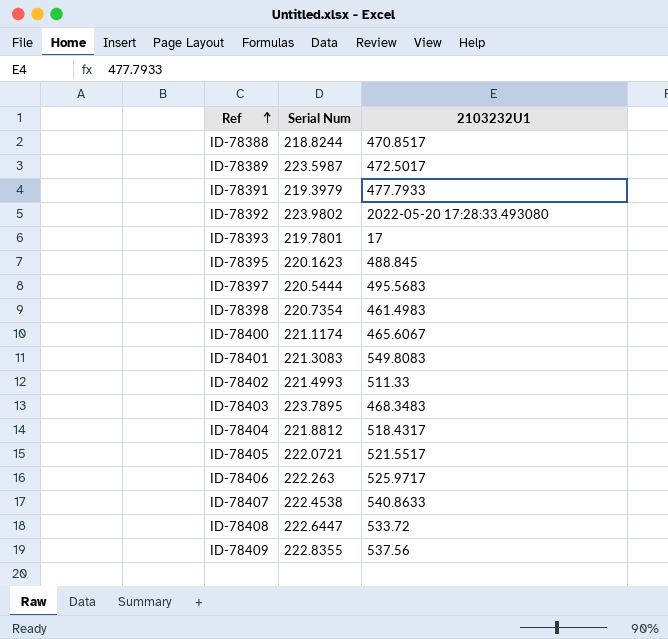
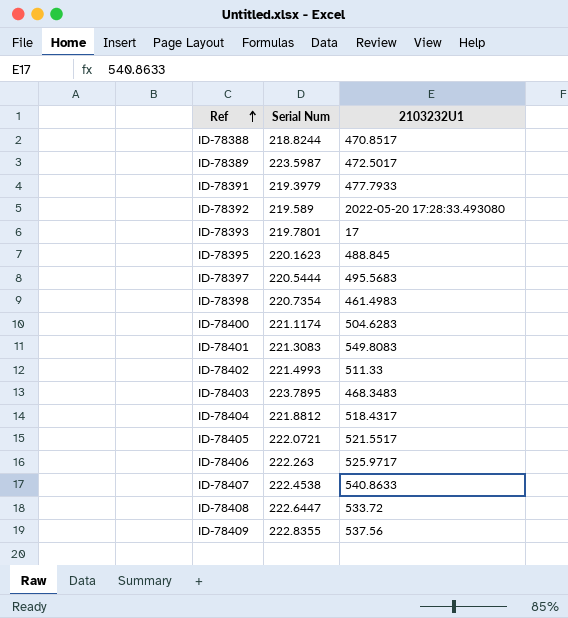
ID-78392 | Serial Num: 223.9802 -> 219.589
ID-78400 | 2103232U1: 465.6067 -> 504.6283

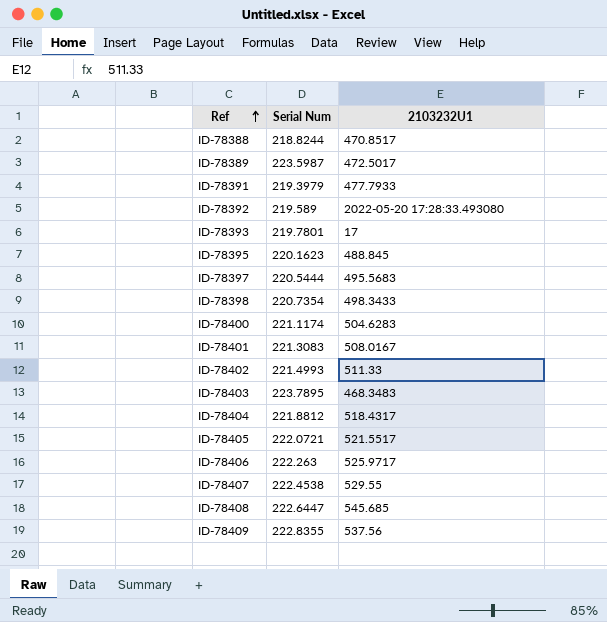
ID-78398 | 2103232U1: 461.4983 -> 498.3433
ID-78401 | 2103232U1: 549.8083 -> 508.0167
ID-78407 | 2103232U1: 540.8633 -> 529.55
ID-78408 | 2103232U1: 533.72 -> 545.685

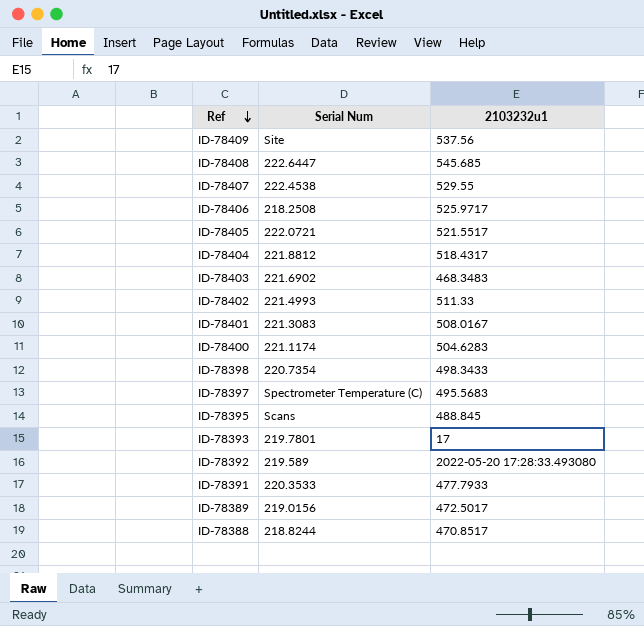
row order: Ref ascending -> Ref descending
column name: 2103232U1 -> 2103232u1
ID-78409 | Serial Num: 222.8355 -> Site
ID-78406 | Serial Num: 222.263 -> 218.2508
ID-78403 | Serial Num: 223.7895 -> 221.6902
ID-78397 | Serial Num: 220.5444 -> Spectrometer Temperature (C)
ID-78395 | Serial Num: 220.1623 -> Scans
ID-78391 | Serial Num: 219.3979 -> 220.3533
ID-78389 | Serial Num: 223.5987 -> 219.0156

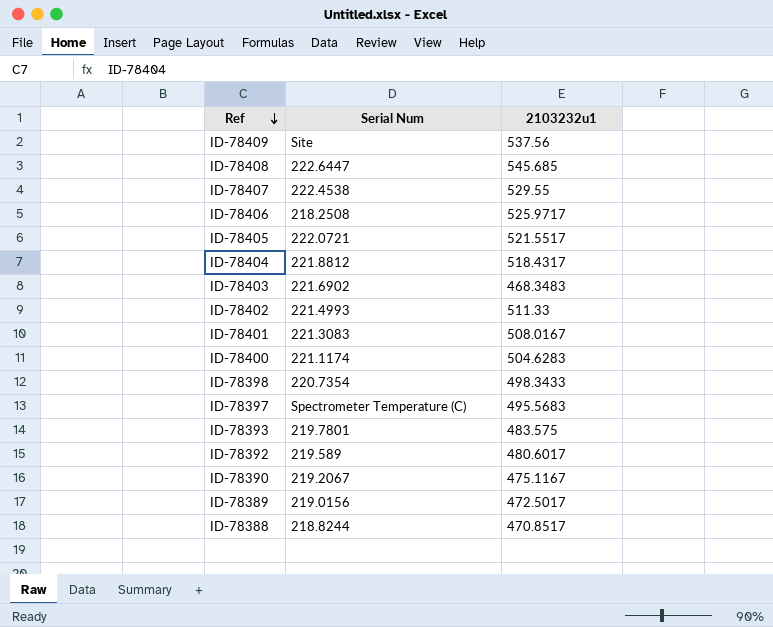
row ID-78395: Scans | 488.845 -> none
row ID-78391: 220.3533 | 477.7933 -> none
ID-78393 | 2103232u1: 17 -> 483.575
ID-78392 | 2103232u1: 2022-05-20 17:28:33.493080 -> 480.6017
row ID-78390: none -> 219.2067 | 475.1167

